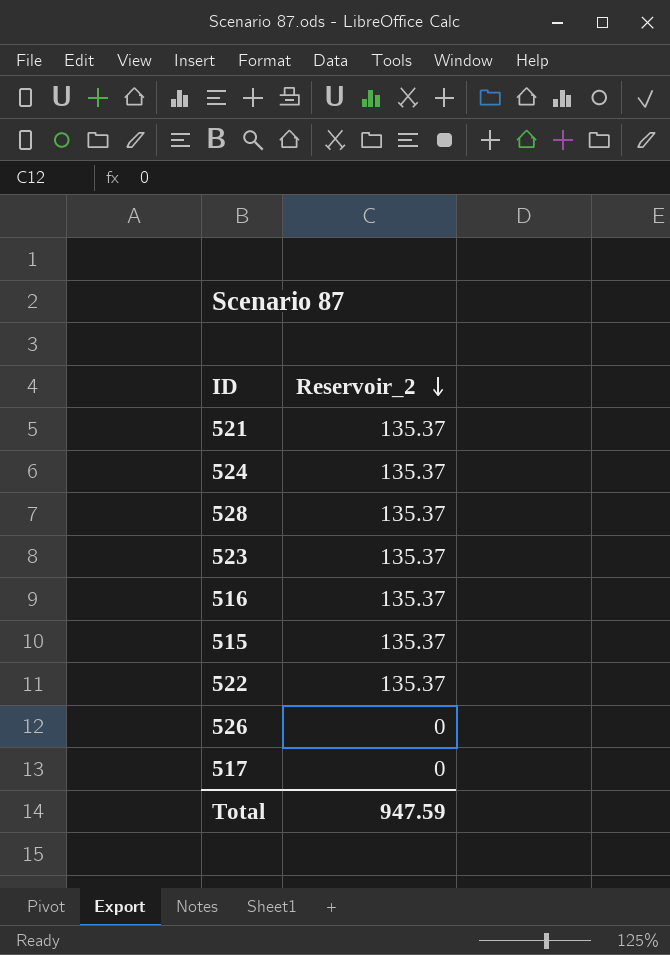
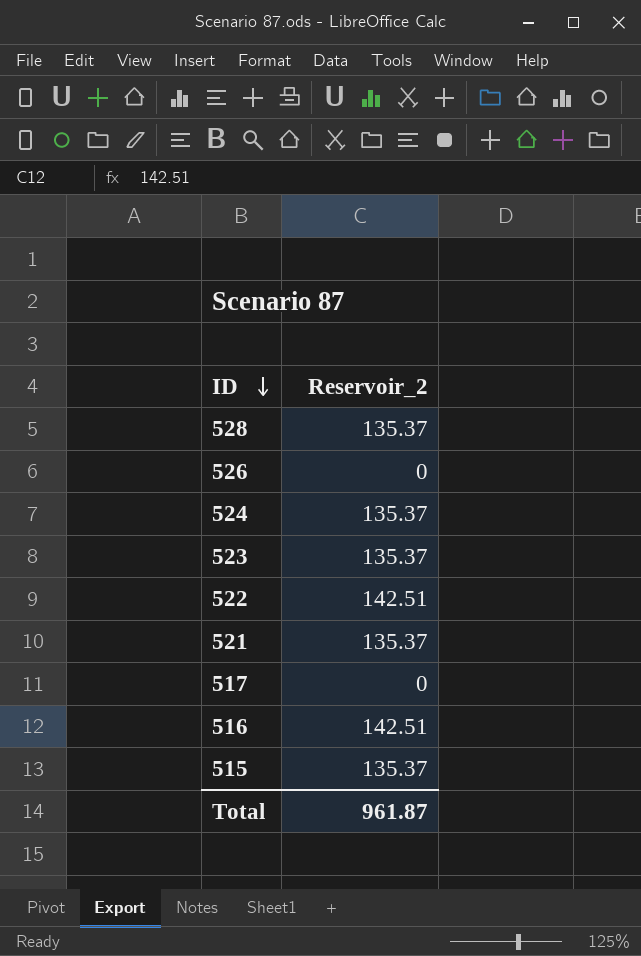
row order: Reservoir_2 descending -> ID descending
522 | Reservoir_2: 135.37 -> 142.51
516 | Reservoir_2: 135.37 -> 142.51
Total | Reservoir_2: 947.59 -> 961.87

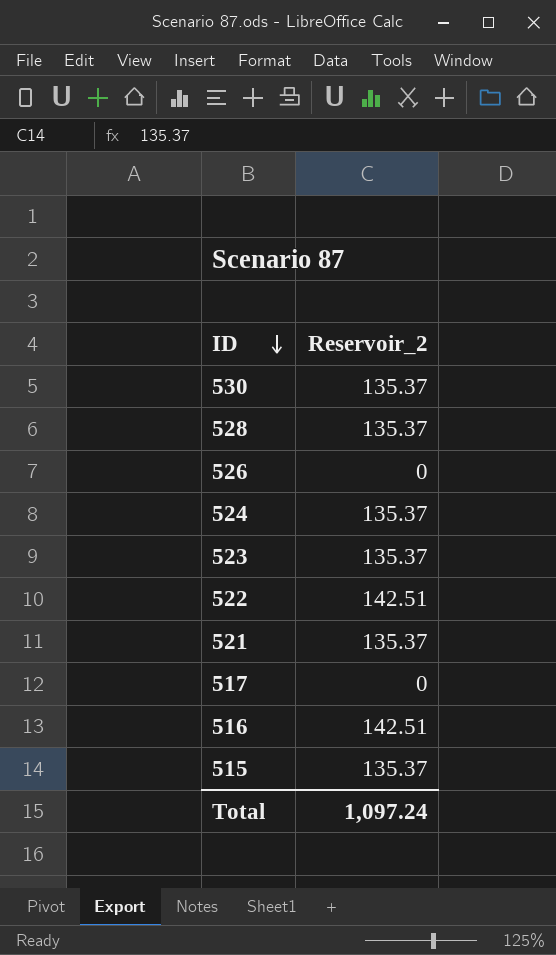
row 530: none -> 135.37
Total | Reservoir_2: 961.87 -> 1,097.24

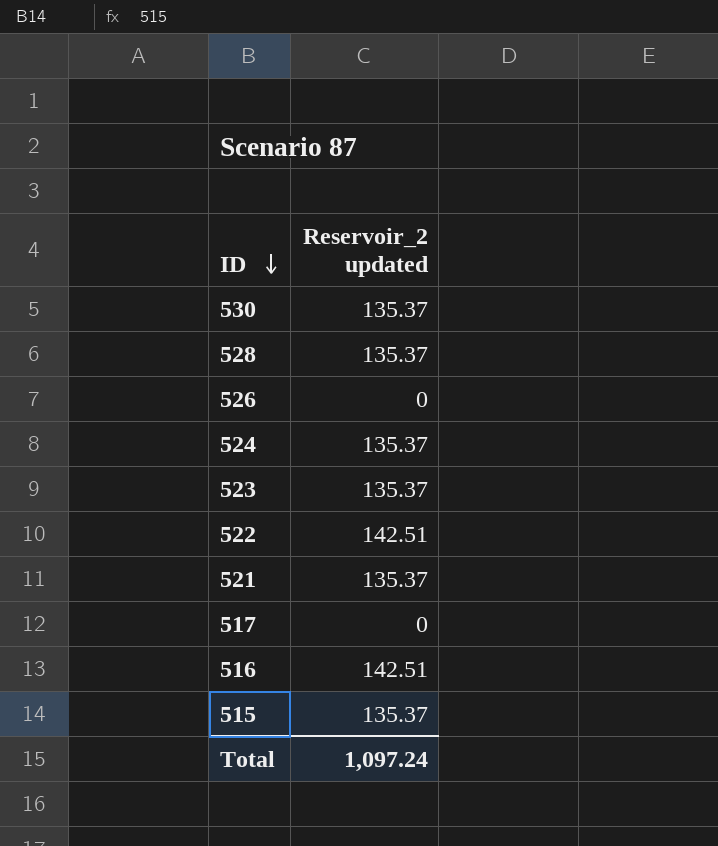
column name: Reservoir_2 -> Reservoir_2 updated

